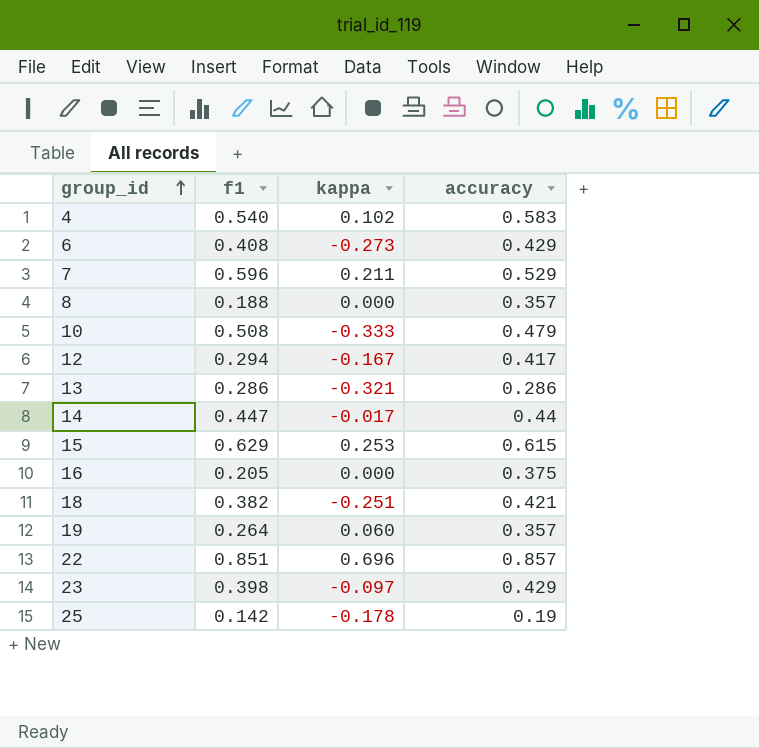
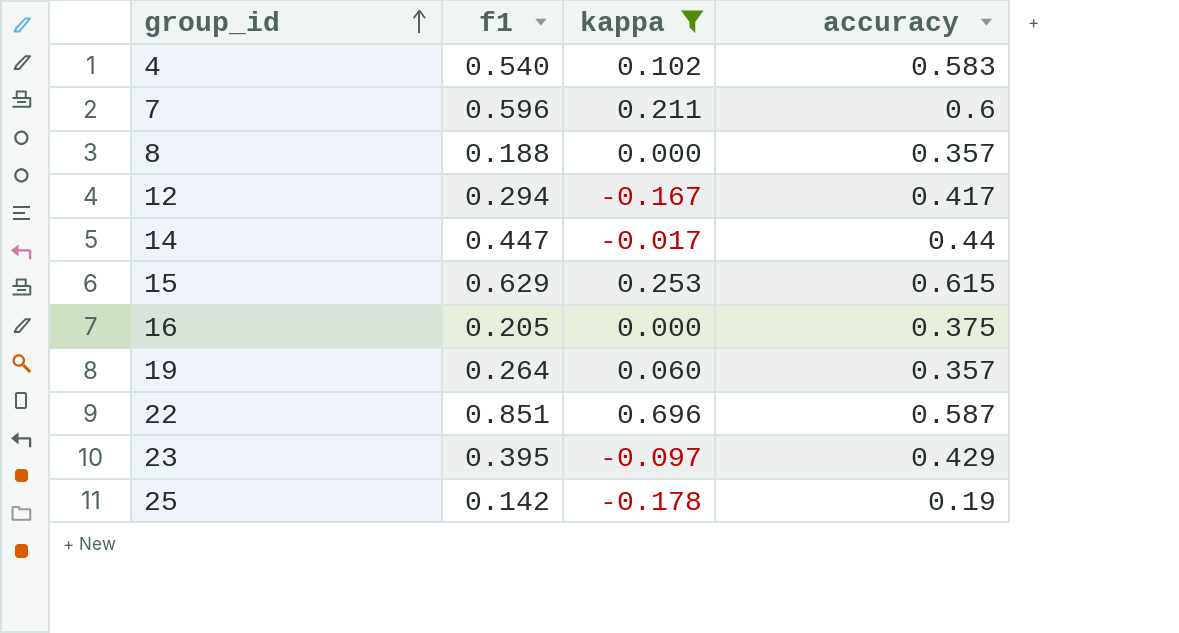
filter: none -> kappa >= -0.178
7 | accuracy: 0.529 -> 0.6
22 | accuracy: 0.857 -> 0.587
23 | f1: 0.398 -> 0.395

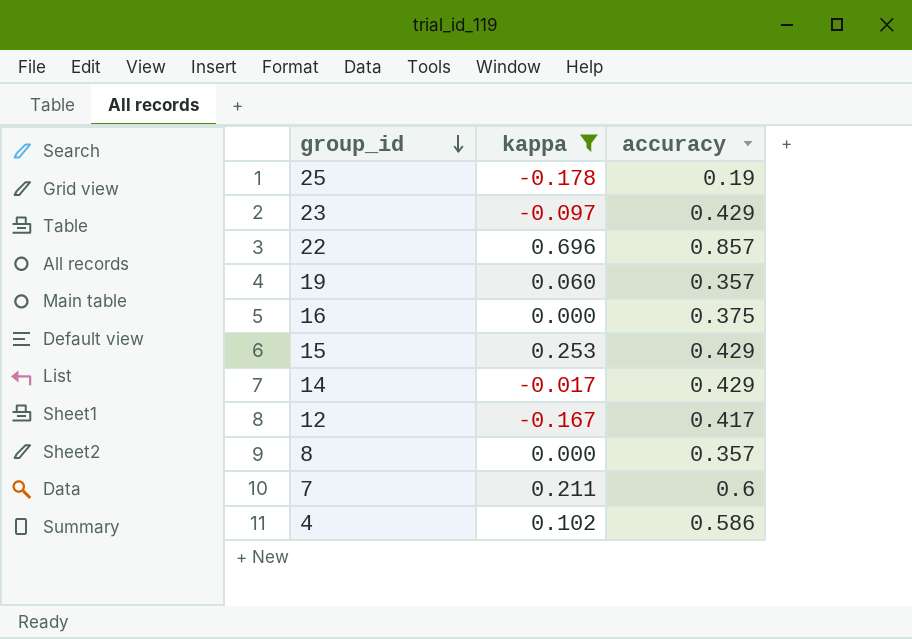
row order: group_id ascending -> group_id descending
column f1 | position: 2 -> none
22 | accuracy: 0.587 -> 0.857
15 | accuracy: 0.615 -> 0.429
14 | accuracy: 0.44 -> 0.429
4 | accuracy: 0.583 -> 0.586

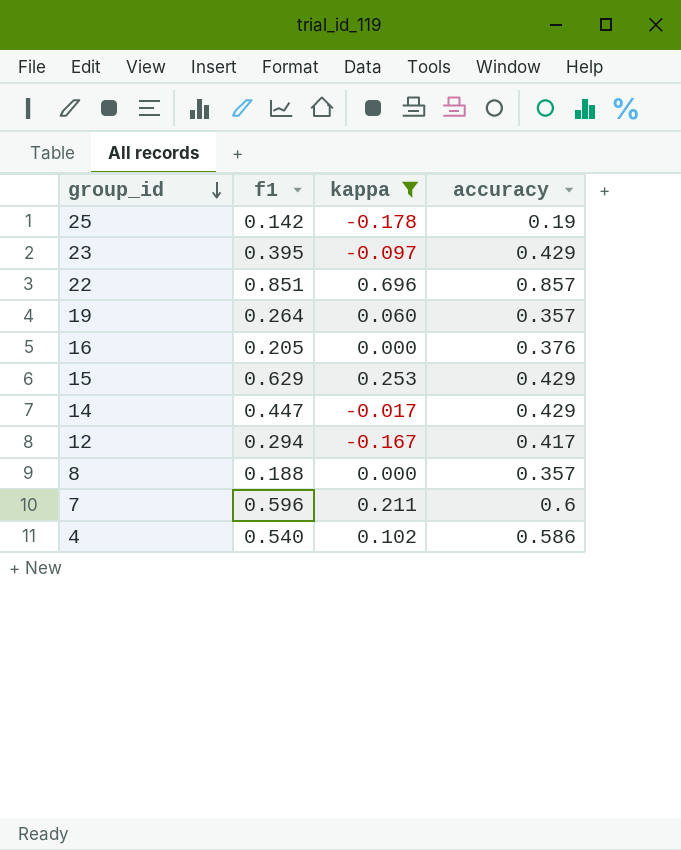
column f1 | position: none -> 2
16 | accuracy: 0.375 -> 0.376

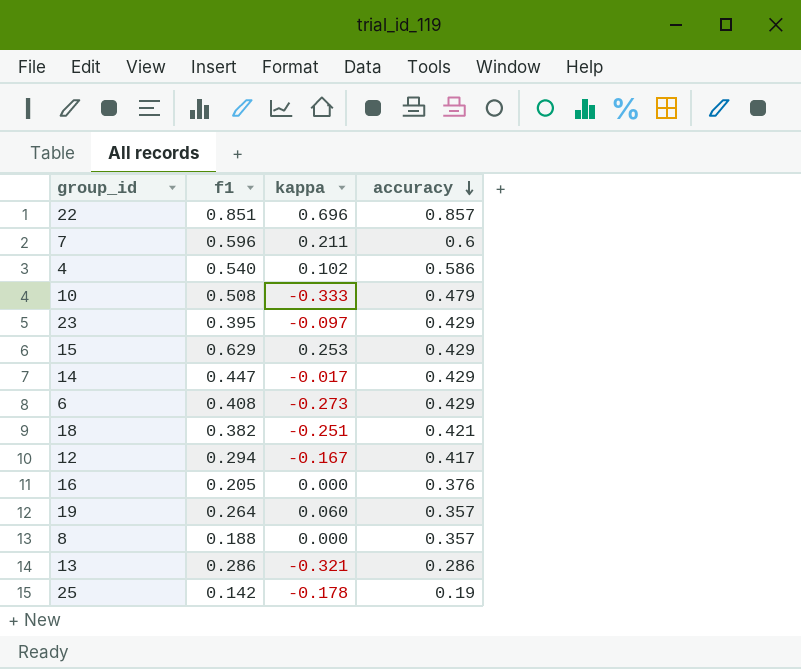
filter: kappa >= -0.178 -> none
row order: group_id descending -> accuracy descending

